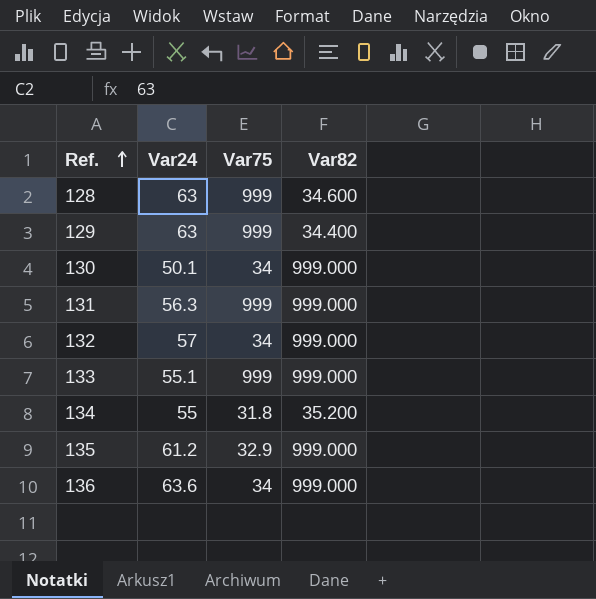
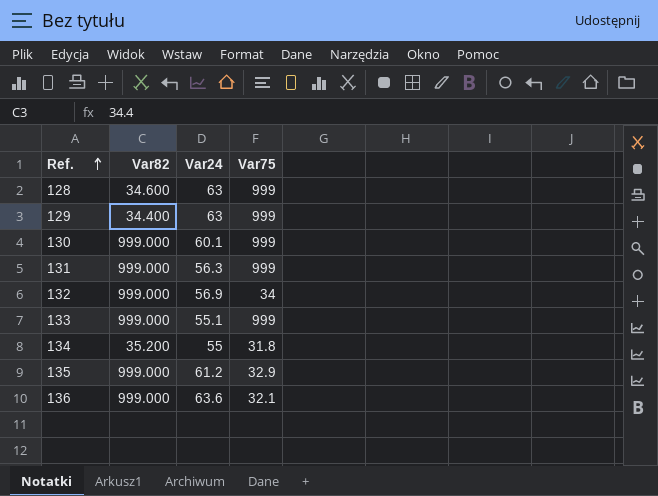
column Var82 | position: 4 -> 2
130 | Var24: 50.1 -> 60.1
130 | Var75: 34 -> 999
132 | Var24: 57 -> 56.9
136 | Var75: 34 -> 32.1

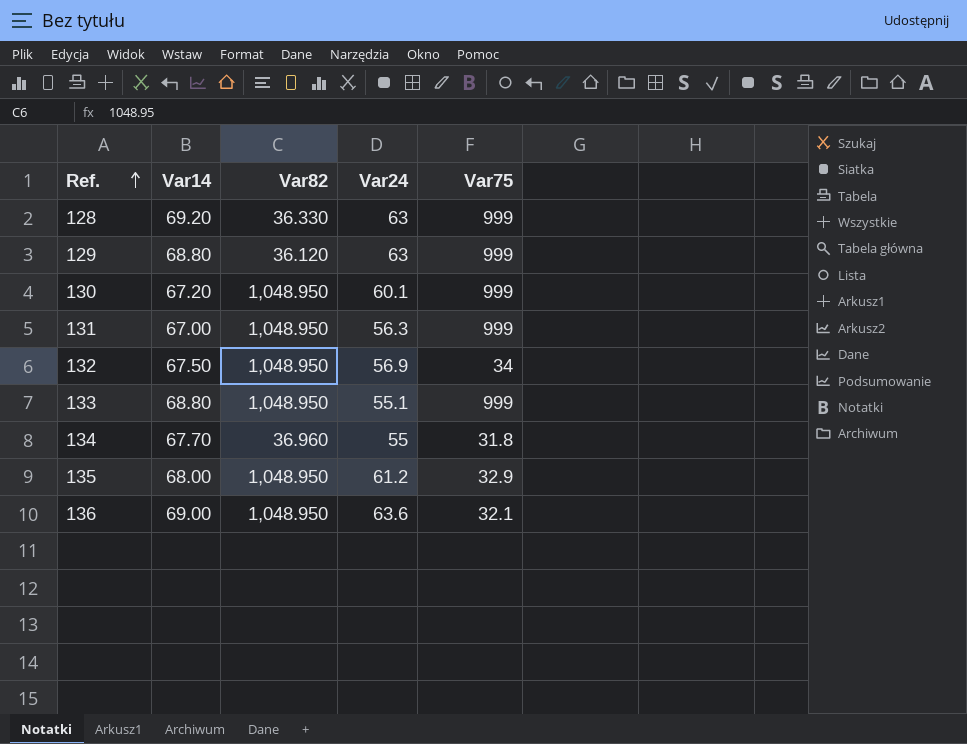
column Var14 | position: none -> 2
128 | Var82: 34.600 -> 36.330
129 | Var82: 34.400 -> 36.120
130 | Var82: 999.000 -> 1,048.950
131 | Var82: 999.000 -> 1,048.950
132 | Var82: 999.000 -> 1,048.950
133 | Var82: 999.000 -> 1,048.950
134 | Var82: 35.200 -> 36.960
135 | Var82: 999.000 -> 1,048.950
136 | Var82: 999.000 -> 1,048.950

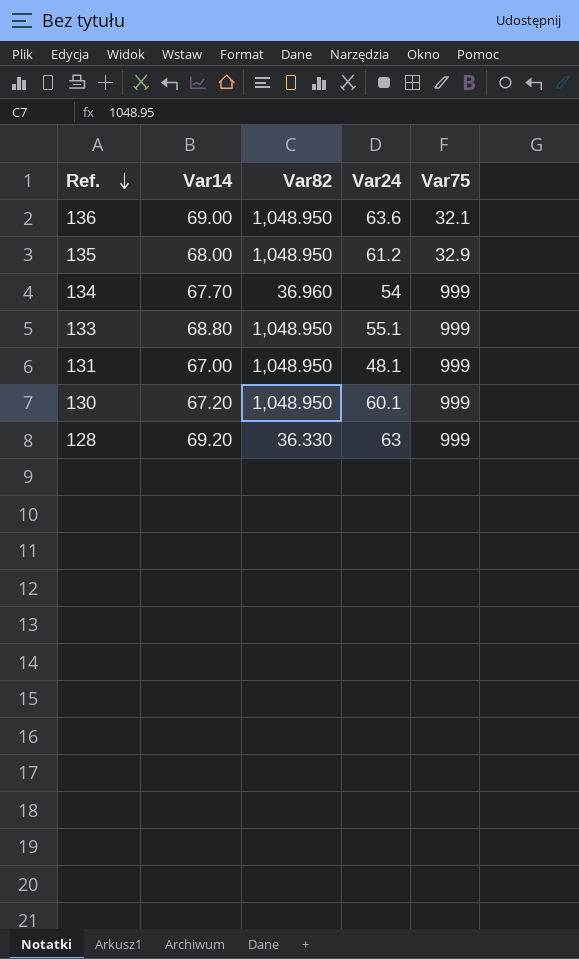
row order: Ref. ascending -> Ref. descending
row 129: 68.80 | 36.120 | 63 | 999 -> none
row 132: 67.50 | 1,048.950 | 56.9 | 34 -> none
134 | Var24: 55 -> 54
134 | Var75: 31.8 -> 999
131 | Var24: 56.3 -> 48.1

